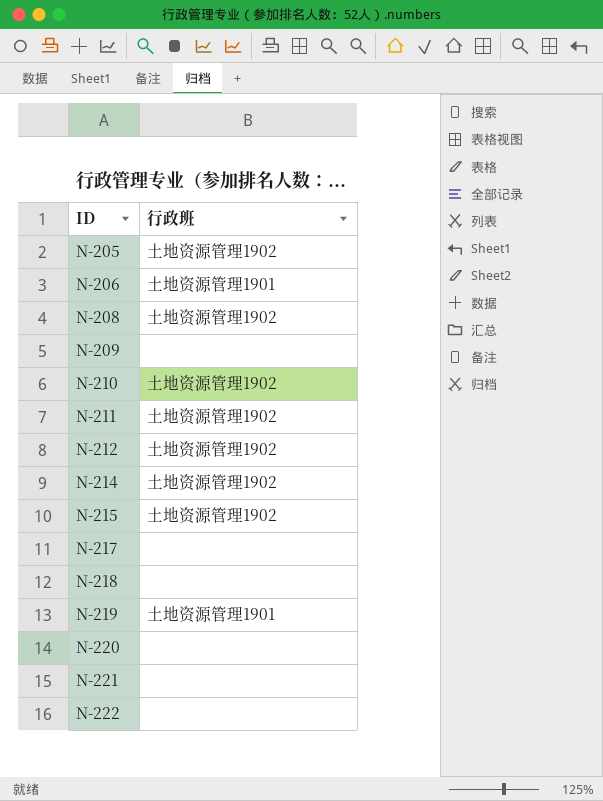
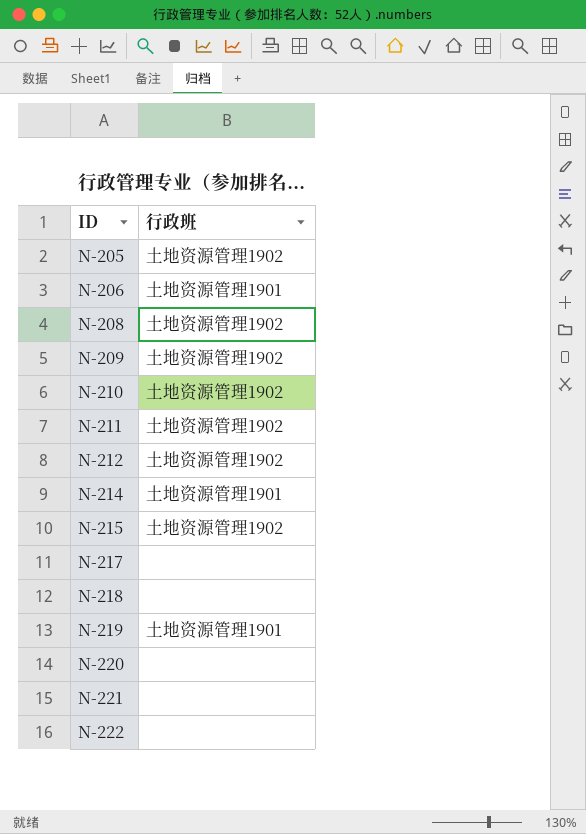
N-209 | 行政班: none -> 土地资源管理1902
N-214 | 行政班: 土地资源管理1902 -> 土地资源管理1901

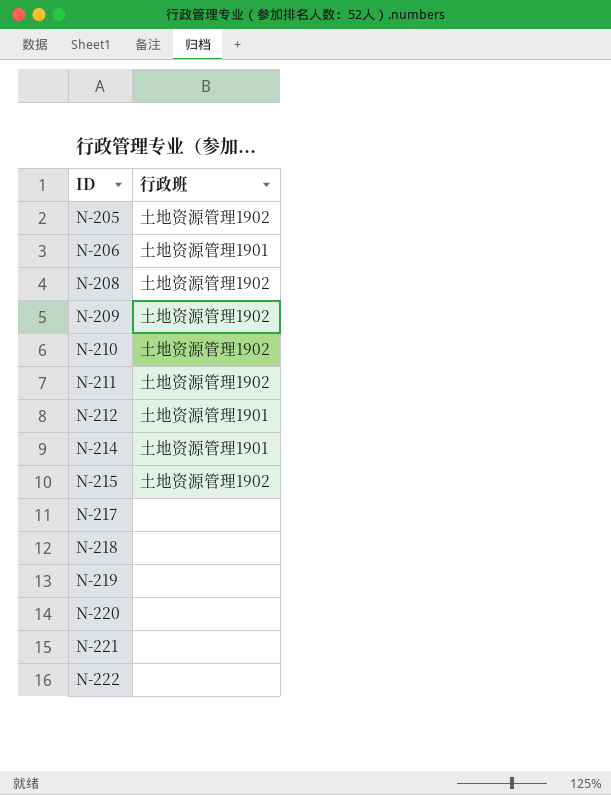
N-212 | 行政班: 土地资源管理1902 -> 土地资源管理1901
N-219 | 行政班: 土地资源管理1901 -> none

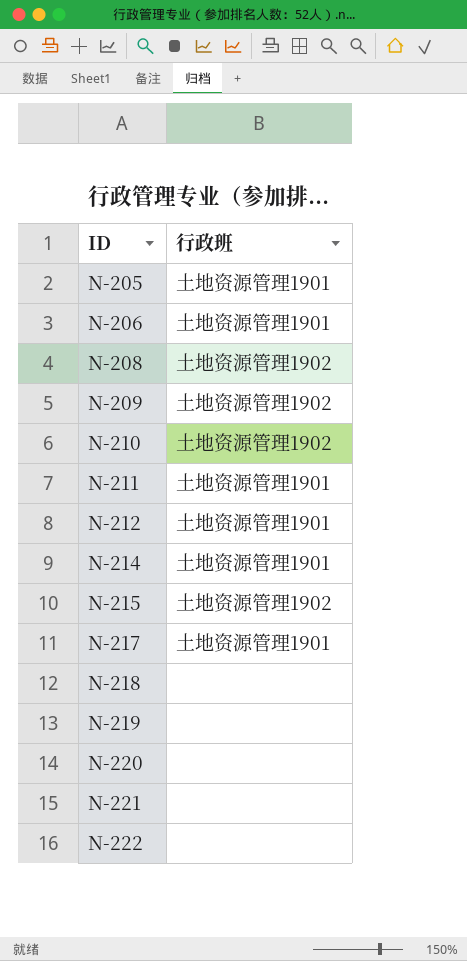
N-205 | 行政班: 土地资源管理1902 -> 土地资源管理1901
N-211 | 行政班: 土地资源管理1902 -> 土地资源管理1901
N-217 | 行政班: none -> 土地资源管理1901

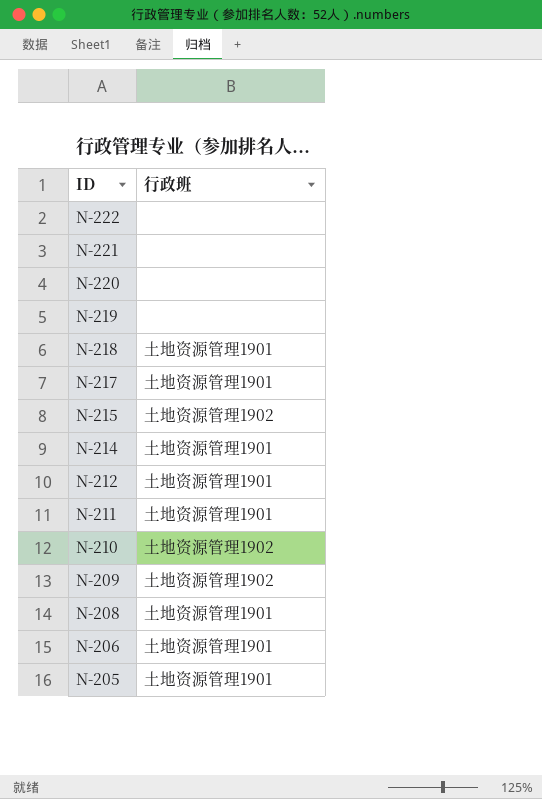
row order: ID ascending -> ID descending
N-218 | 行政班: none -> 土地资源管理1901
N-208 | 行政班: 土地资源管理1902 -> 土地资源管理1901

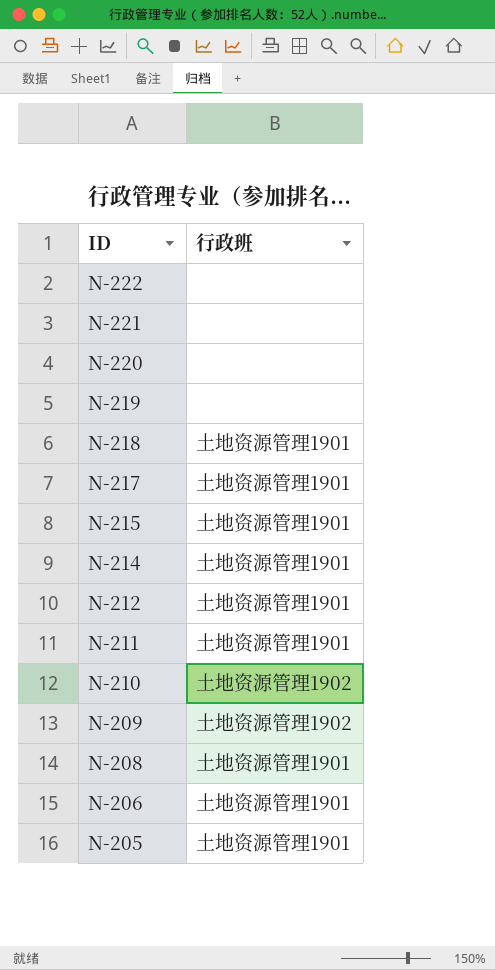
N-215 | 行政班: 土地资源管理1902 -> 土地资源管理1901

